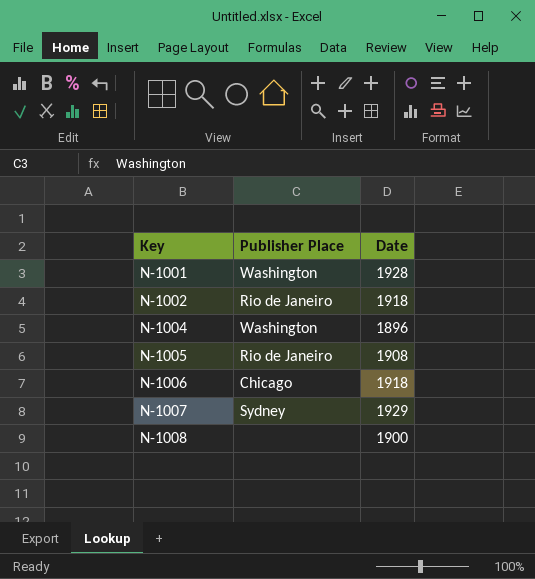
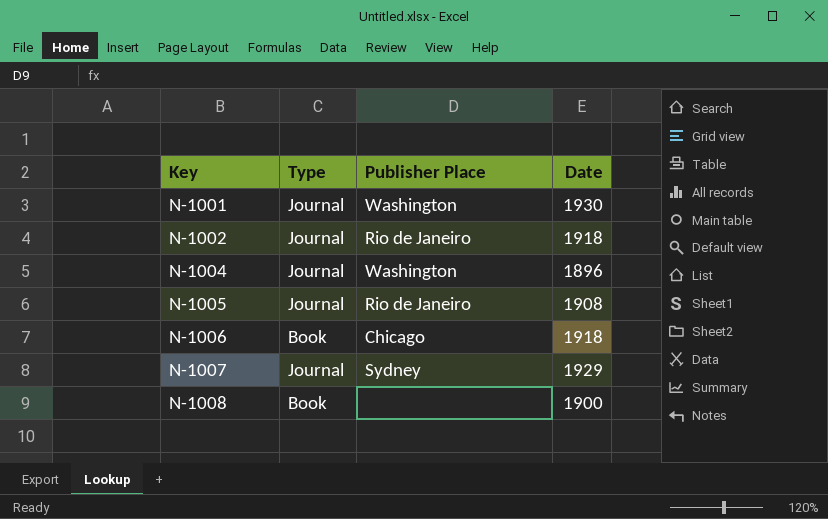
column Type | position: none -> 2
N-1001 | Date: 1928 -> 1930

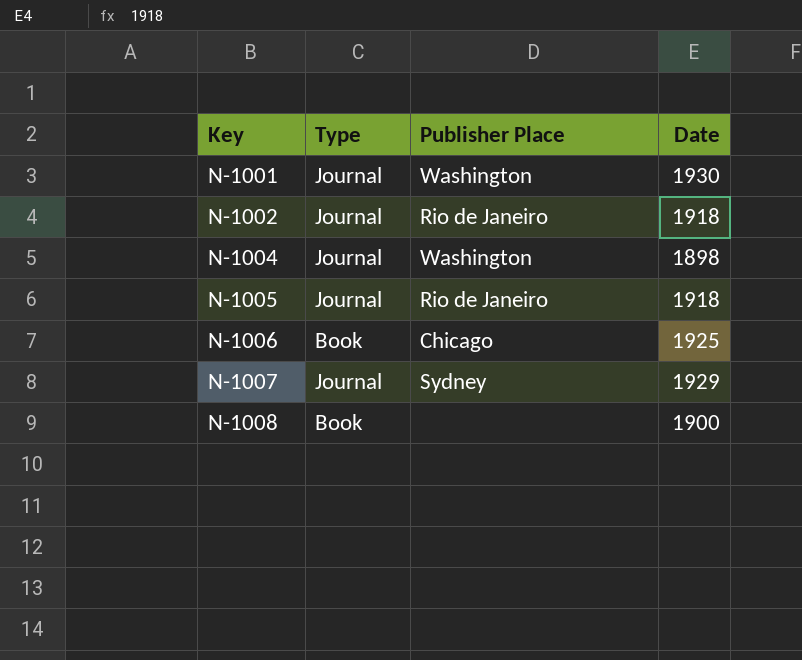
N-1004 | Date: 1896 -> 1898
N-1005 | Date: 1908 -> 1918
N-1006 | Date: 1918 -> 1925

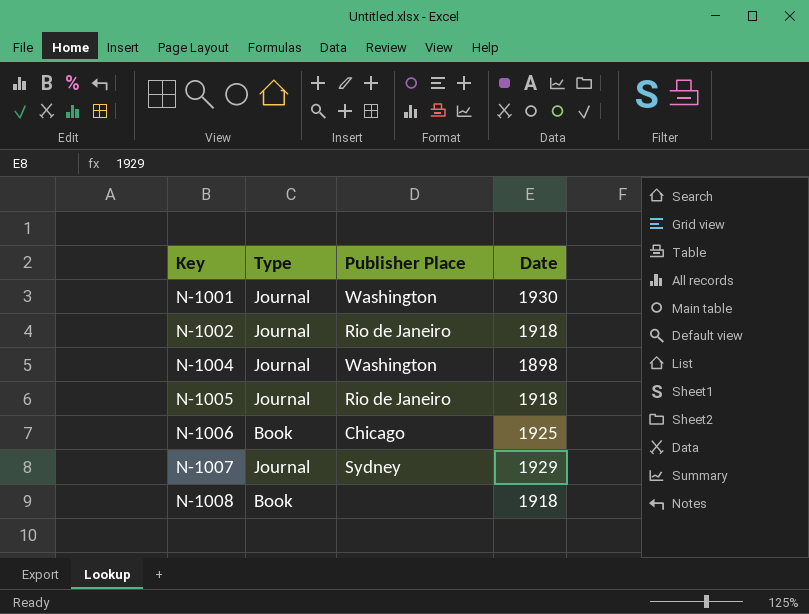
N-1008 | Date: 1900 -> 1918

